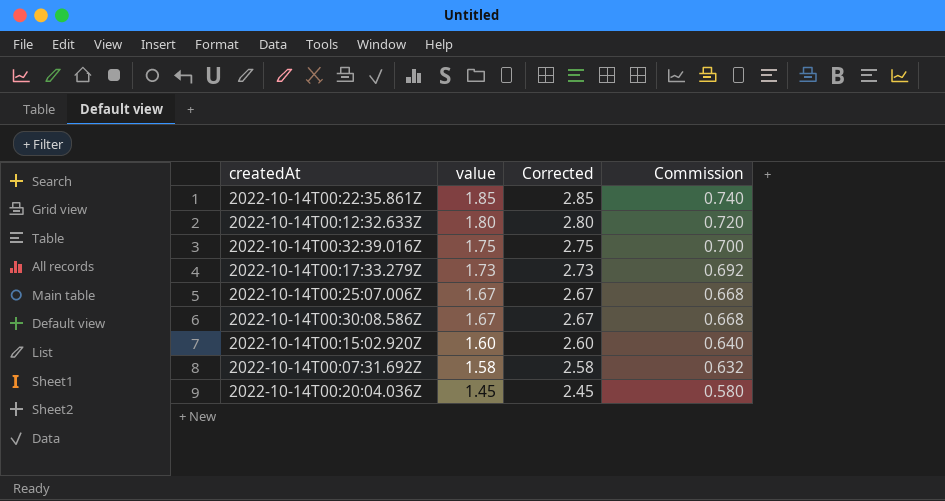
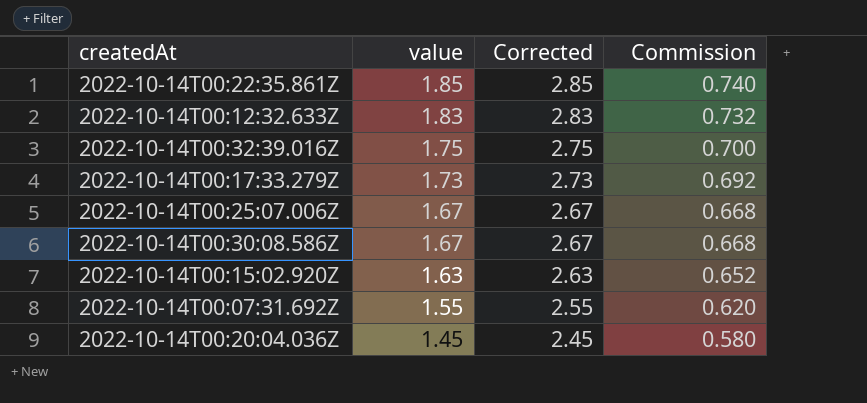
2022-10-14T00:12:32.633Z | value: 1.80 -> 1.83
2022-10-14T00:12:32.633Z | Corrected: 2.80 -> 2.83
2022-10-14T00:12:32.633Z | Commission: 0.720 -> 0.732
2022-10-14T00:15:02.920Z | value: 1.60 -> 1.63
2022-10-14T00:15:02.920Z | Corrected: 2.60 -> 2.63
2022-10-14T00:15:02.920Z | Commission: 0.640 -> 0.652
2022-10-14T00:07:31.692Z | value: 1.58 -> 1.55
2022-10-14T00:07:31.692Z | Corrected: 2.58 -> 2.55
2022-10-14T00:07:31.692Z | Commission: 0.632 -> 0.620

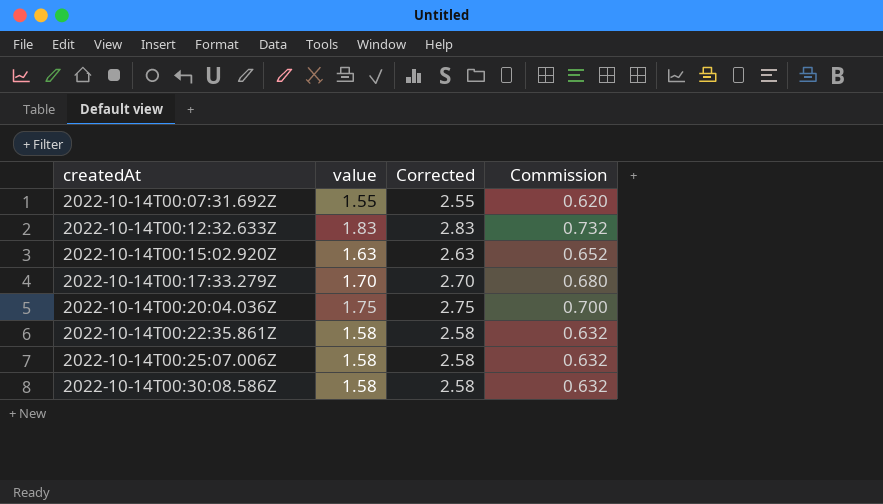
row order: value descending -> createdAt ascending
row 2022-10-14T00:32:39.016Z: 1.75 | 2.75 | 0.700 -> none
2022-10-14T00:17:33.279Z | value: 1.73 -> 1.70
2022-10-14T00:17:33.279Z | Corrected: 2.73 -> 2.70
2022-10-14T00:17:33.279Z | Commission: 0.692 -> 0.680
2022-10-14T00:20:04.036Z | value: 1.45 -> 1.75
2022-10-14T00:20:04.036Z | Corrected: 2.45 -> 2.75
2022-10-14T00:20:04.036Z | Commission: 0.580 -> 0.700
2022-10-14T00:22:35.861Z | value: 1.85 -> 1.58
2022-10-14T00:22:35.861Z | Corrected: 2.85 -> 2.58
2022-10-14T00:22:35.861Z | Commission: 0.740 -> 0.632
2022-10-14T00:25:07.006Z | value: 1.67 -> 1.58
2022-10-14T00:25:07.006Z | Corrected: 2.67 -> 2.58
2022-10-14T00:25:07.006Z | Commission: 0.668 -> 0.632
2022-10-14T00:30:08.586Z | value: 1.67 -> 1.58
2022-10-14T00:30:08.586Z | Corrected: 2.67 -> 2.58
2022-10-14T00:30:08.586Z | Commission: 0.668 -> 0.632

